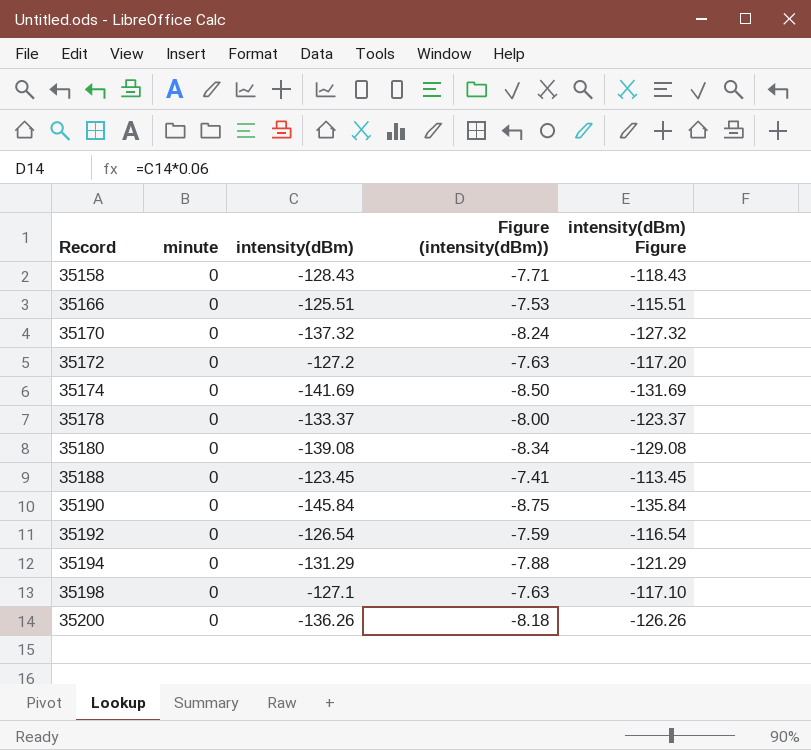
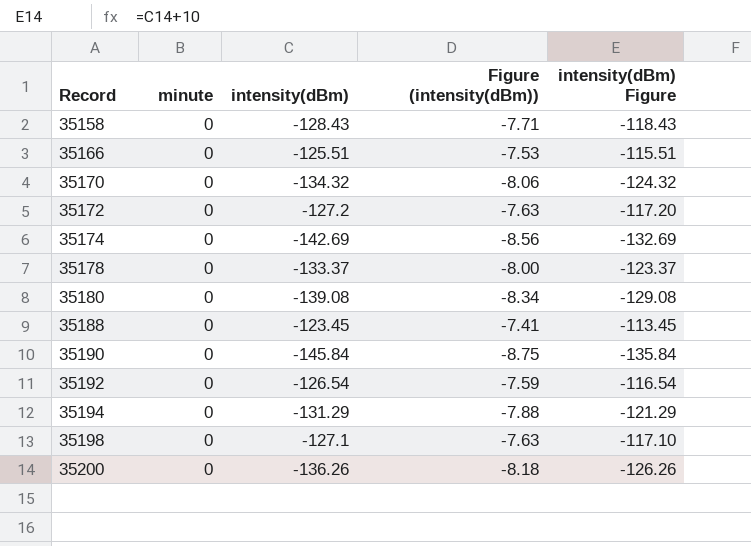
35170 | intensity(dBm): -137.32 -> -134.32
35170 | Figure (intensity(dBm)): -8.24 -> -8.06
35170 | intensity(dBm) Figure: -127.32 -> -124.32
35174 | intensity(dBm): -141.69 -> -142.69
35174 | Figure (intensity(dBm)): -8.50 -> -8.56
35174 | intensity(dBm) Figure: -131.69 -> -132.69

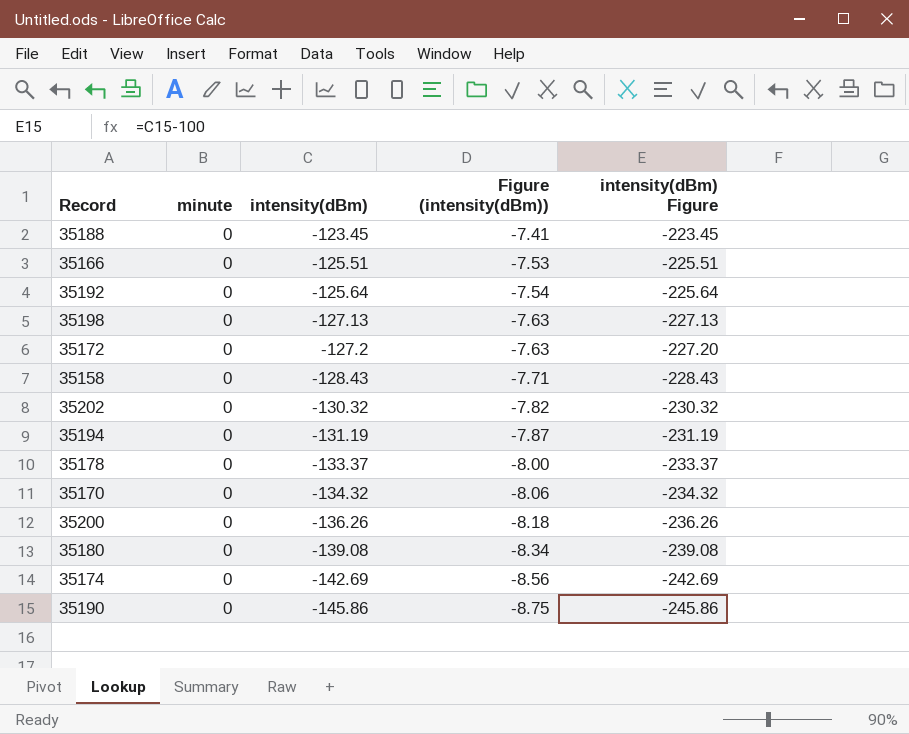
row order: Record ascending -> intensity(dBm) descending
column intensity(dBm) Figure | formula: [intensity(dBm)] + 10 -> [intensity(dBm)] - 100
35192 | intensity(dBm): -126.54 -> -125.64
35192 | Figure (intensity(dBm)): -7.59 -> -7.54
35198 | intensity(dBm): -127.1 -> -127.13
row 35202: none -> 0 | -130.32 | -7.82 | -230.32
35194 | intensity(dBm): -131.29 -> -131.19
35194 | Figure (intensity(dBm)): -7.88 -> -7.87
35190 | intensity(dBm): -145.84 -> -145.86

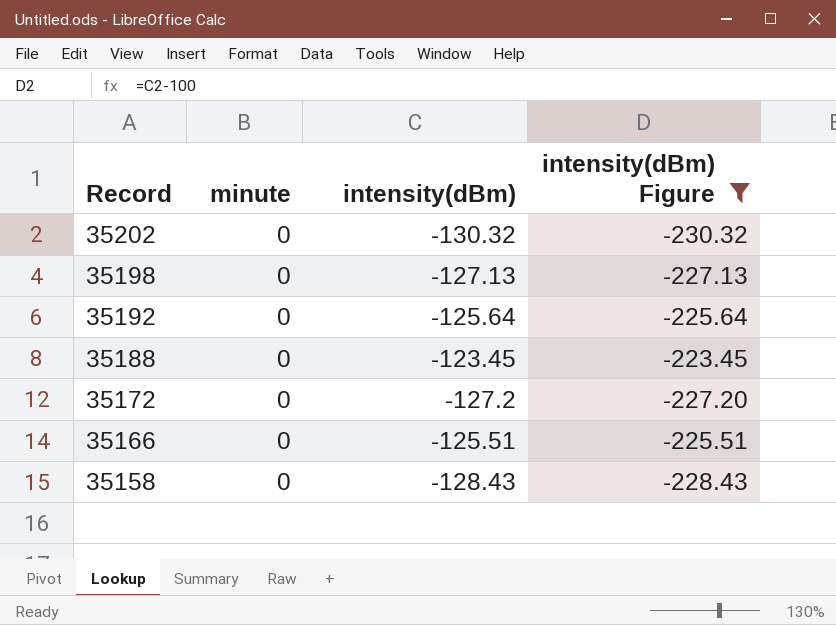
filter: none -> intensity(dBm) Figure >= -230.32
row order: intensity(dBm) descending -> Record descending
column Figure (intensity(dBm)) | formula: [intensity(dBm)] * 0.06 -> none

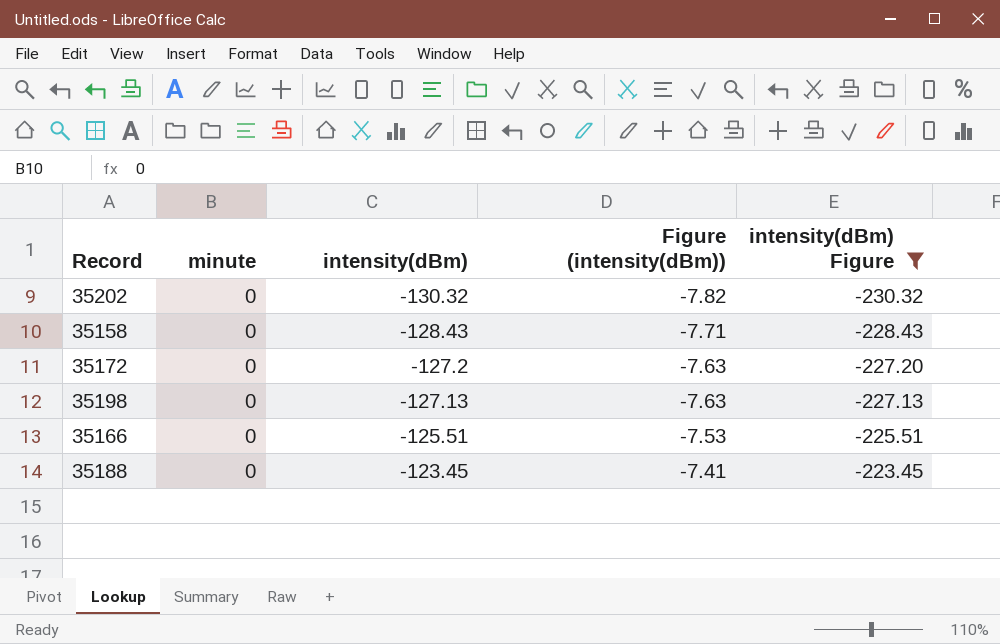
row order: Record descending -> intensity(dBm) ascending
column Figure (intensity(dBm)) | formula: none -> [intensity(dBm)] * 0.06
row 35192: 0 | -125.64 | -225.64 -> none

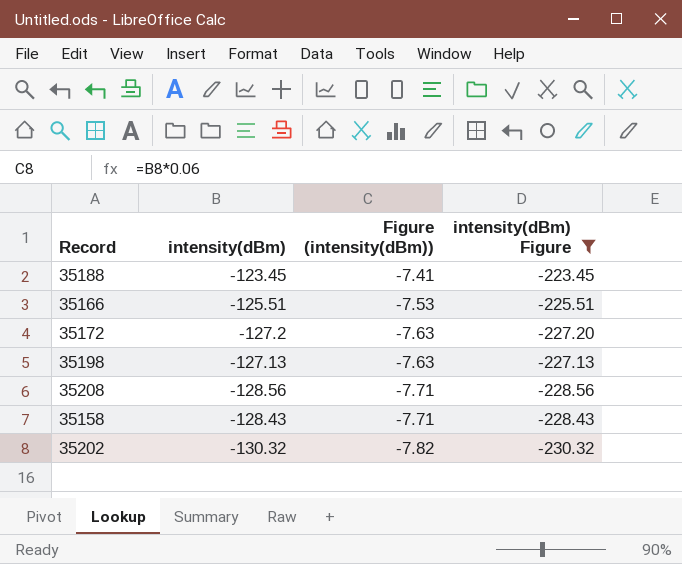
row order: intensity(dBm) ascending -> Figure (intensity(dBm)) descending
column minute | position: 2 -> none
row 35208: none -> -128.56 | -7.71 | -228.56

